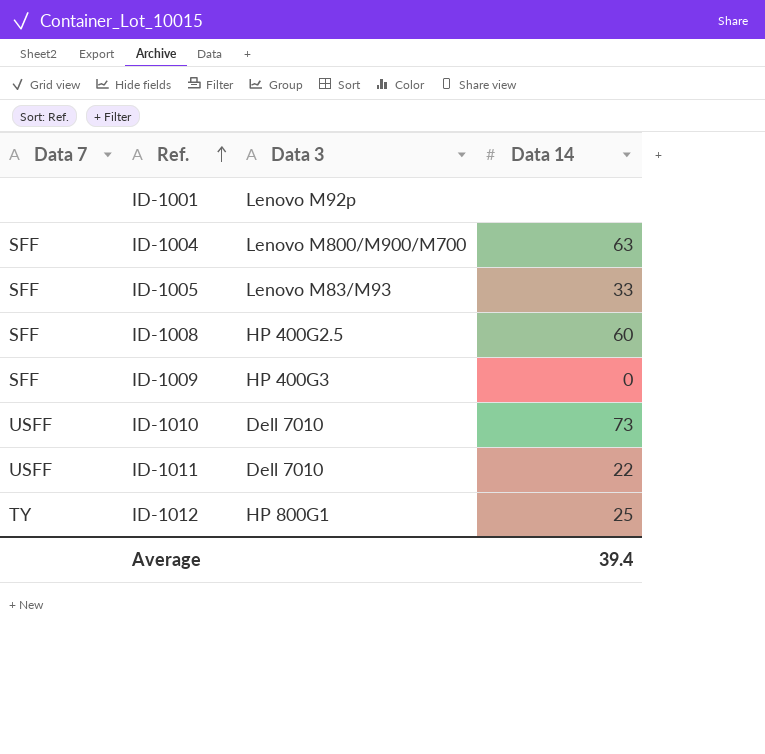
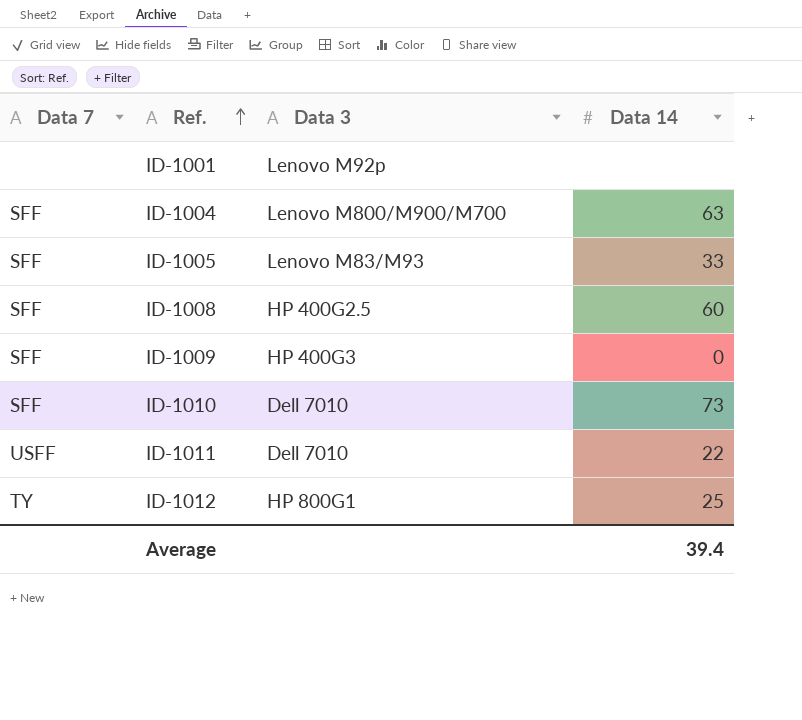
ID-1010 | Data 7: USFF -> SFF

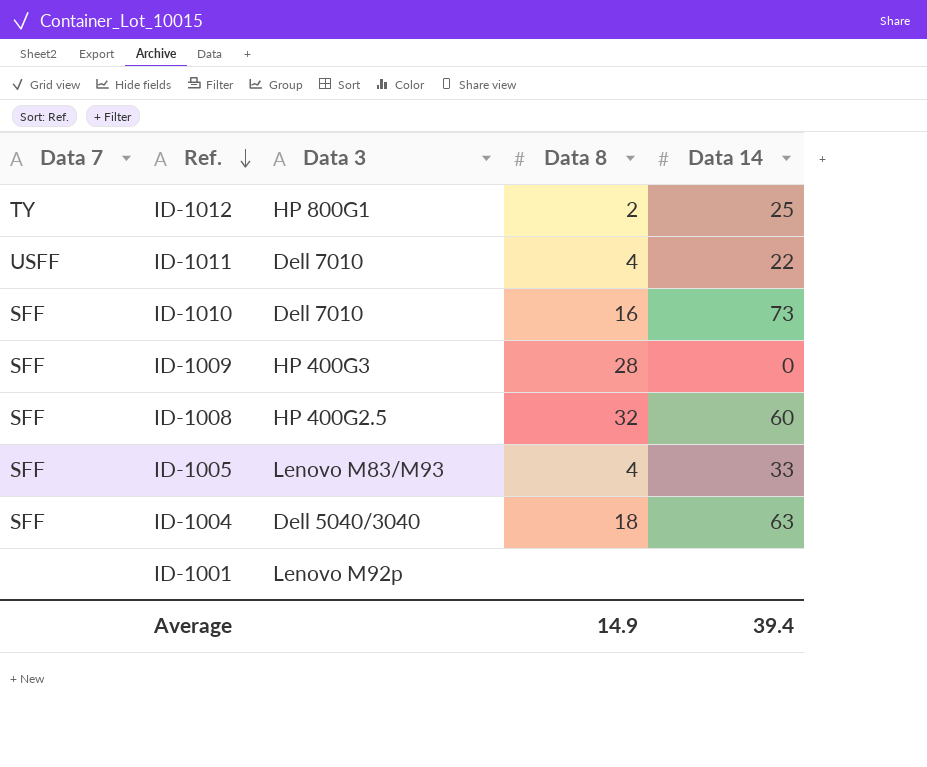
row order: Ref. ascending -> Ref. descending
column Data 8 | position: none -> 4
ID-1004 | Data 3: Lenovo M800/M900/M700 -> Dell 5040/3040

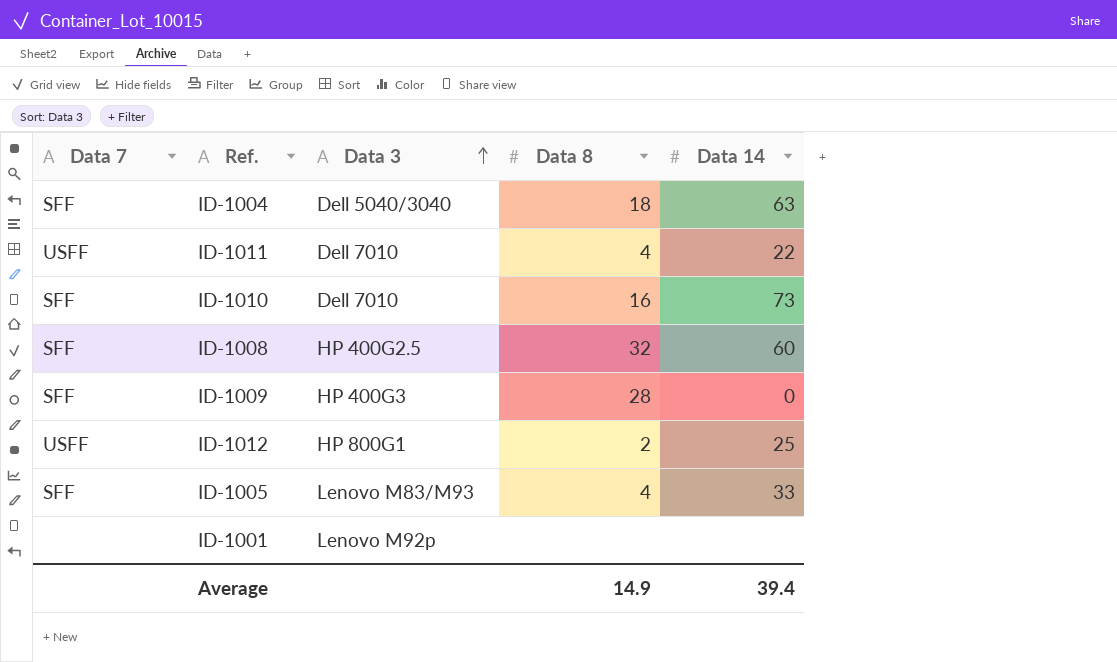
row order: Ref. descending -> Data 3 ascending
ID-1012 | Data 7: TY -> USFF

